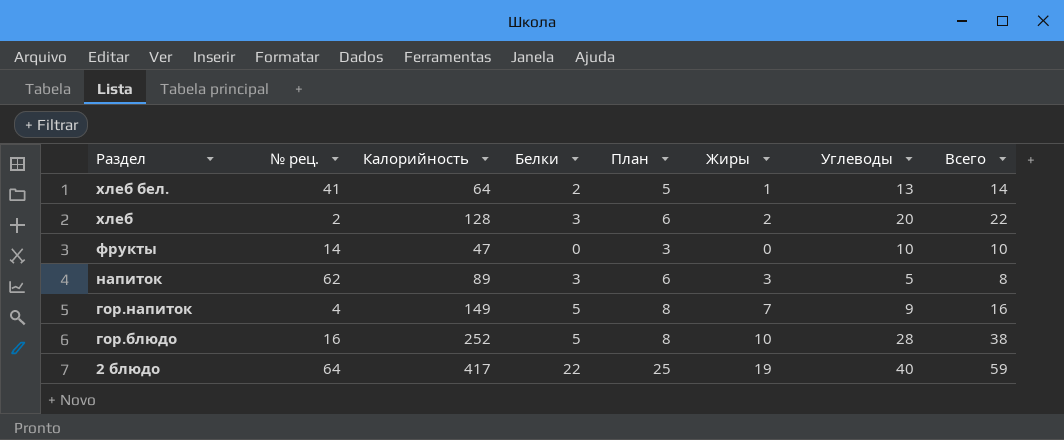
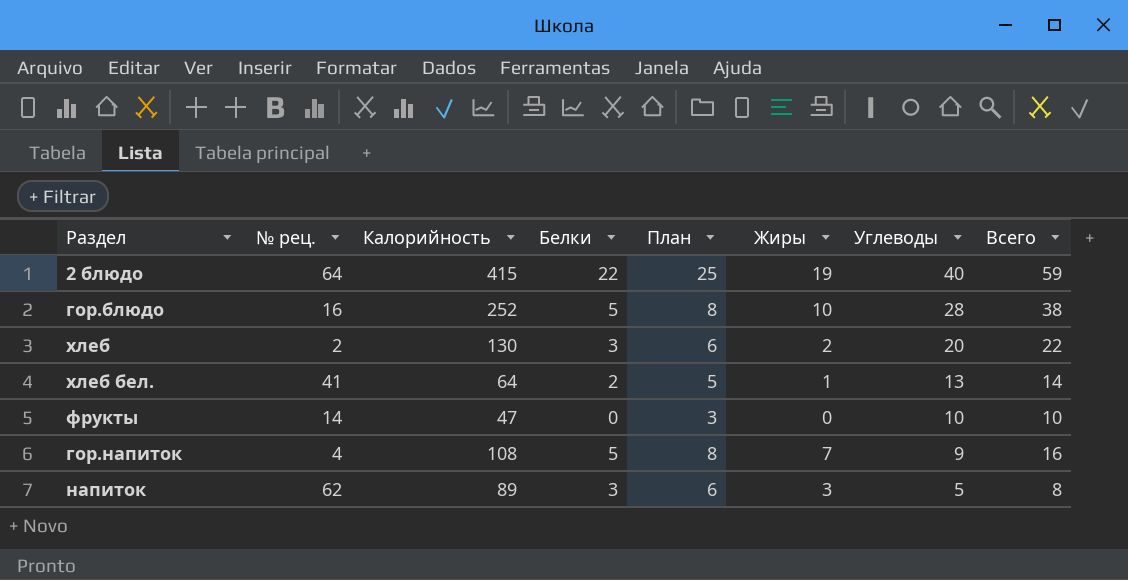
row order: Раздел descending -> Углеводы descending
2 блюдо | Калорийность: 417 -> 415
хлеб | Калорийность: 128 -> 130
гор.напиток | Калорийность: 149 -> 108

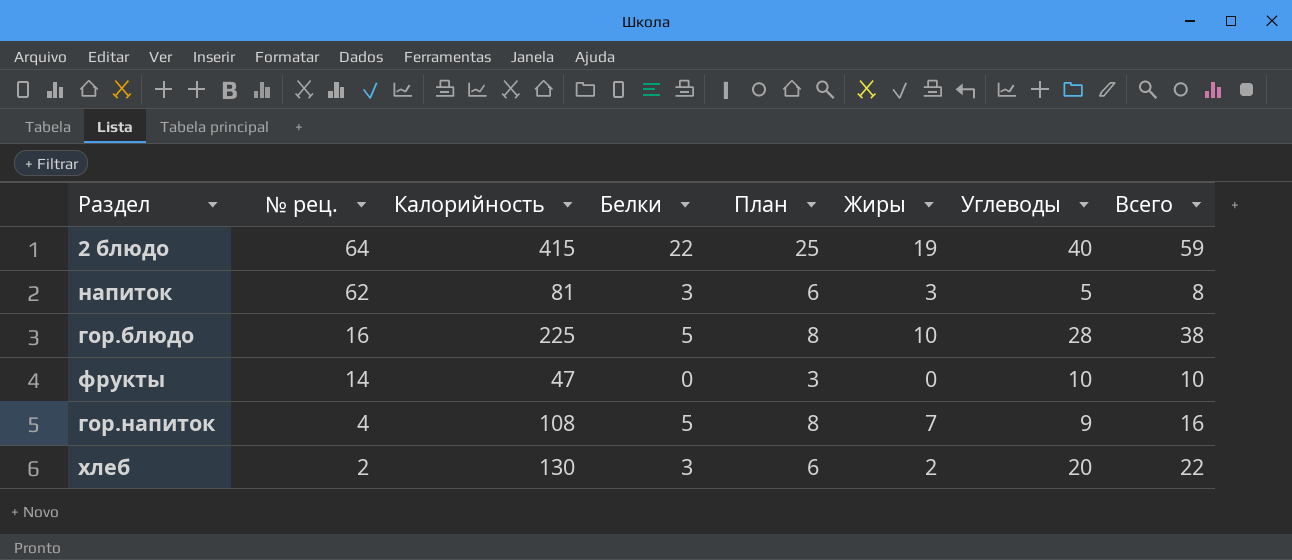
row order: Углеводы descending -> № рец. descending
row хлеб бел.: 41 | 64 | 2 | 5 | 1 | 13 | 14 -> none
напиток | Калорийность: 89 -> 81
гор.блюдо | Калорийность: 252 -> 225

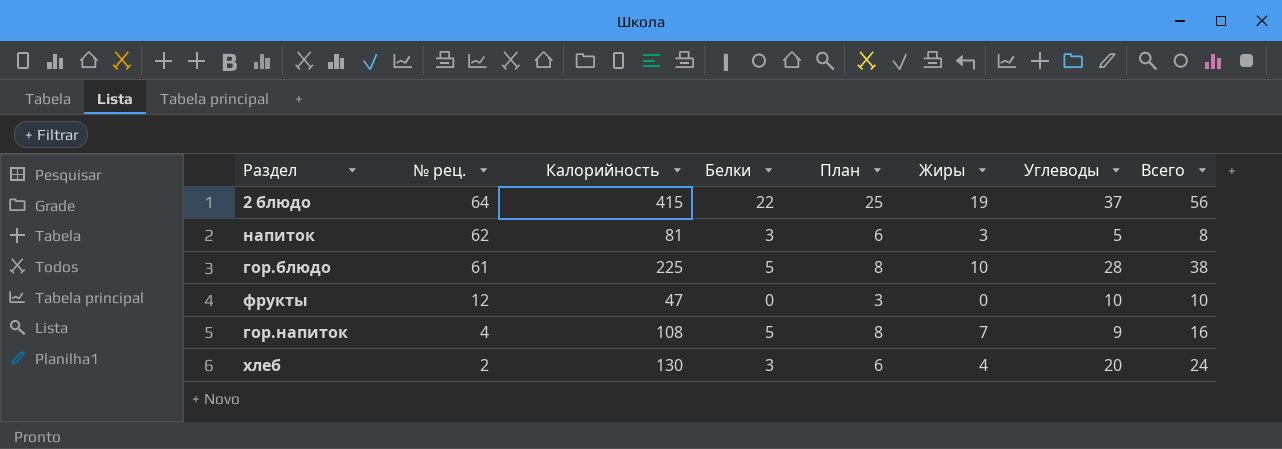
2 блюдо | Углеводы: 40 -> 37
2 блюдо | Всего: 59 -> 56
гор.блюдо | № рец.: 16 -> 61
фрукты | № рец.: 14 -> 12
хлеб | Жиры: 2 -> 4
хлеб | Всего: 22 -> 24

